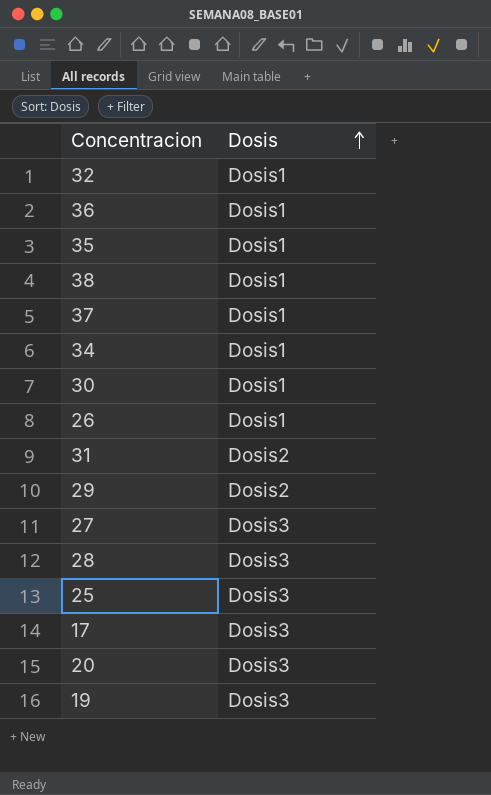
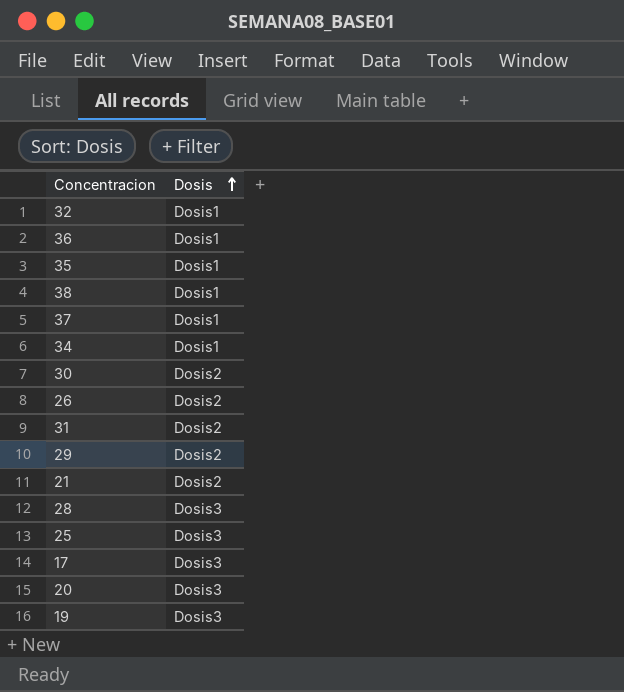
row 27: Dosis3 -> none
30 | Dosis: Dosis1 -> Dosis2
26 | Dosis: Dosis1 -> Dosis2
row 21: none -> Dosis2

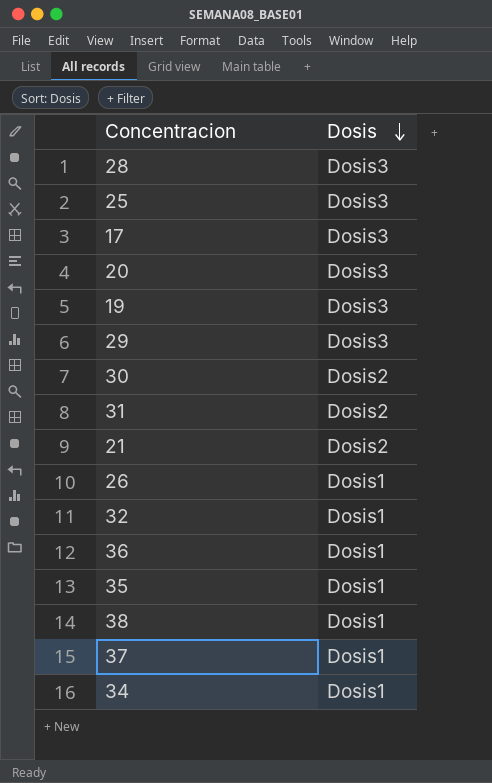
row order: Dosis ascending -> Dosis descending
29 | Dosis: Dosis2 -> Dosis3
26 | Dosis: Dosis2 -> Dosis1

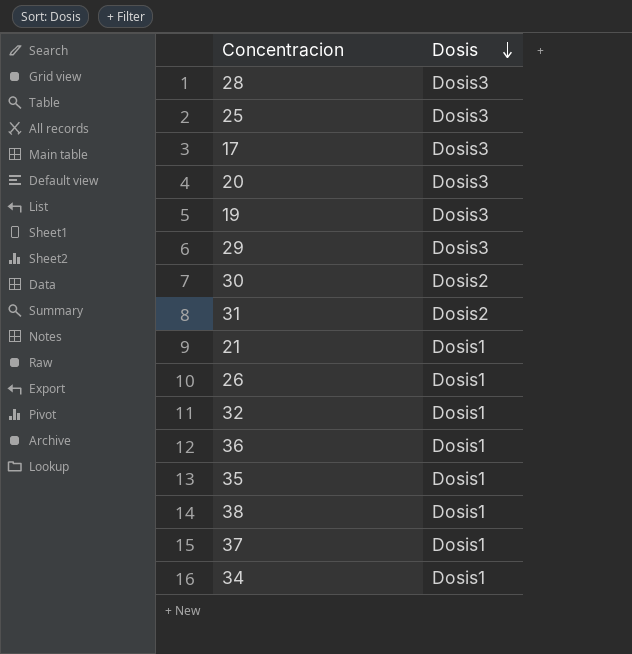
21 | Dosis: Dosis2 -> Dosis1

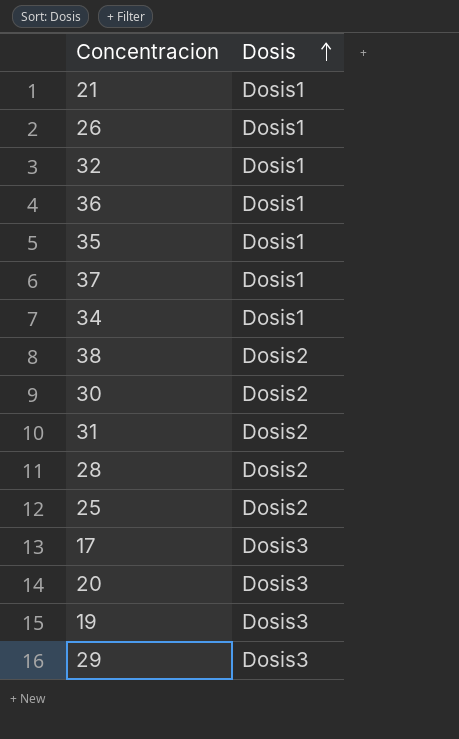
row order: Dosis descending -> Dosis ascending
38 | Dosis: Dosis1 -> Dosis2
28 | Dosis: Dosis3 -> Dosis2
25 | Dosis: Dosis3 -> Dosis2

